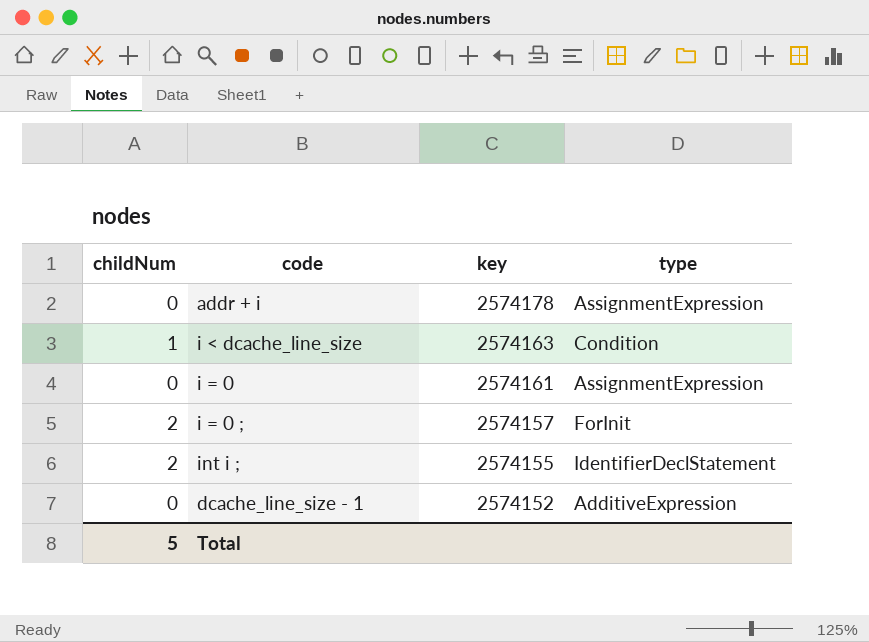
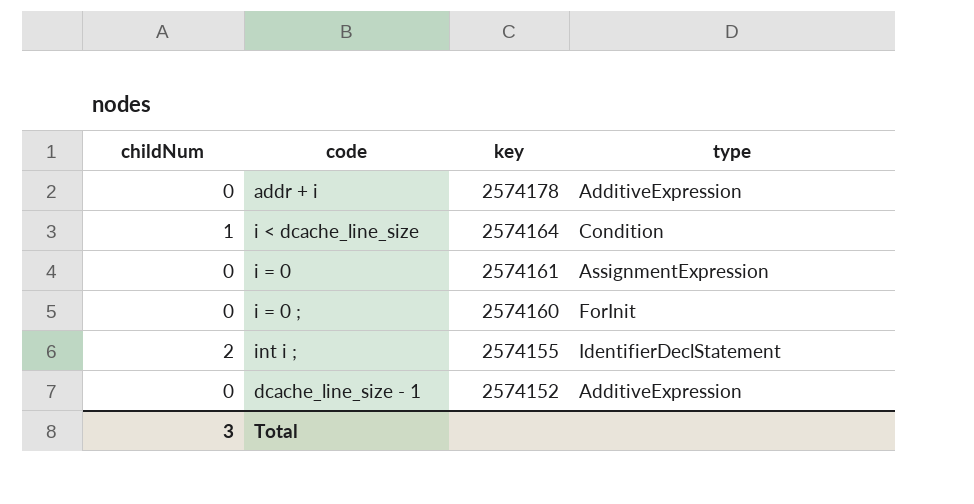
addr + i | type: AssignmentExpression -> AdditiveExpression
i < dcache_line_size | key: 2574163 -> 2574164
i = 0 ; | childNum: 2 -> 0
i = 0 ; | key: 2574157 -> 2574160
Total | childNum: 5 -> 3

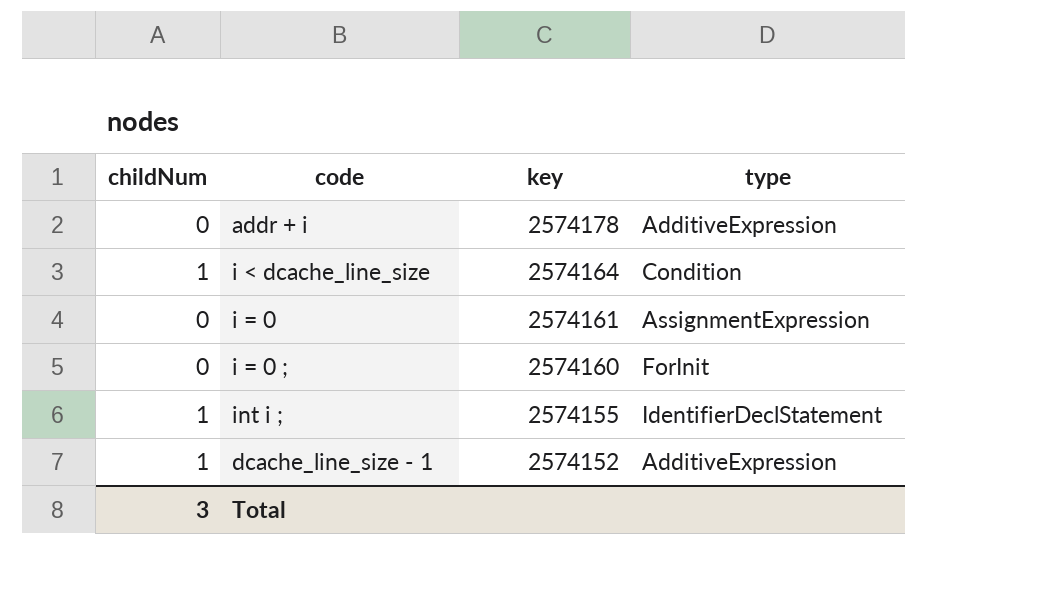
int i ; | childNum: 2 -> 1
dcache_line_size - 1 | childNum: 0 -> 1

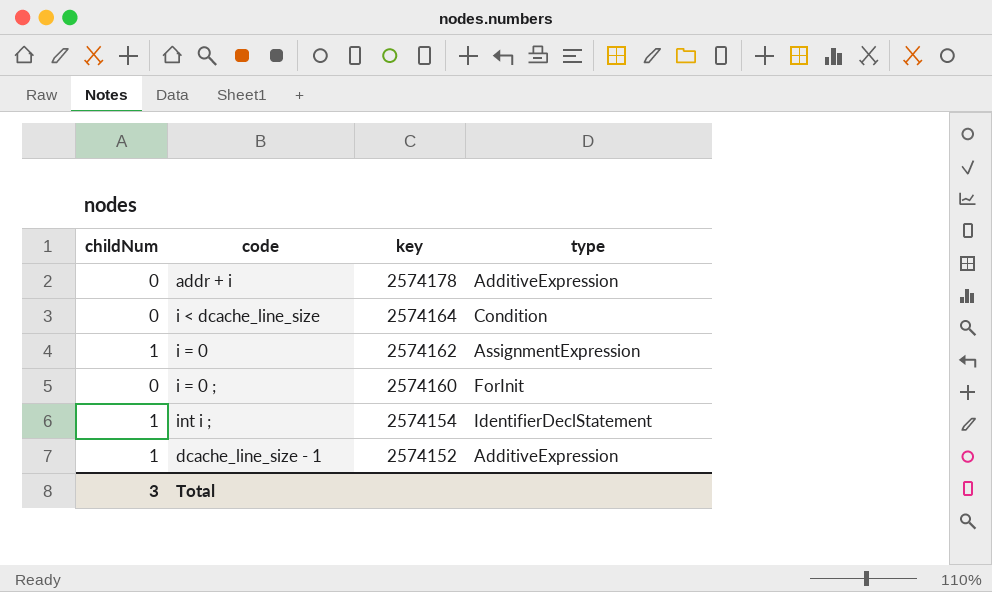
i < dcache_line_size | childNum: 1 -> 0
i = 0 | childNum: 0 -> 1
i = 0 | key: 2574161 -> 2574162
int i ; | key: 2574155 -> 2574154

